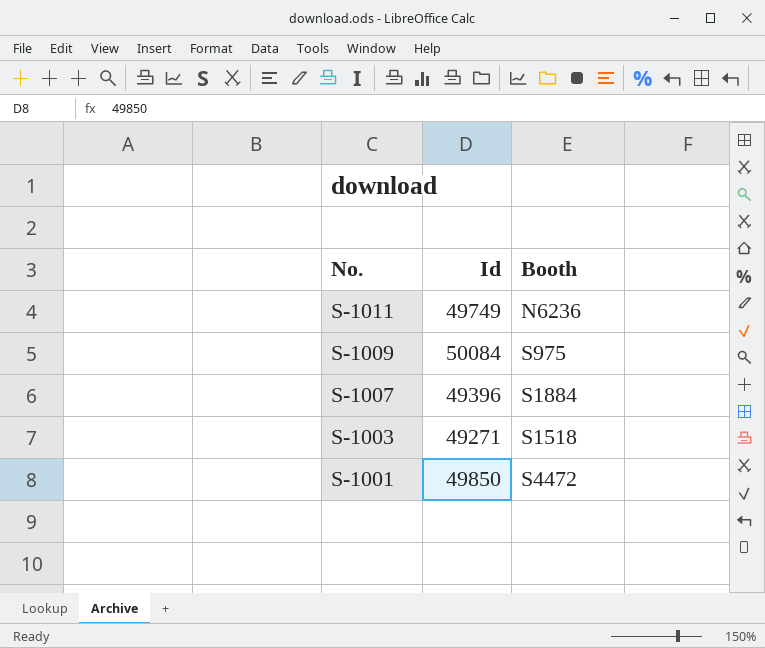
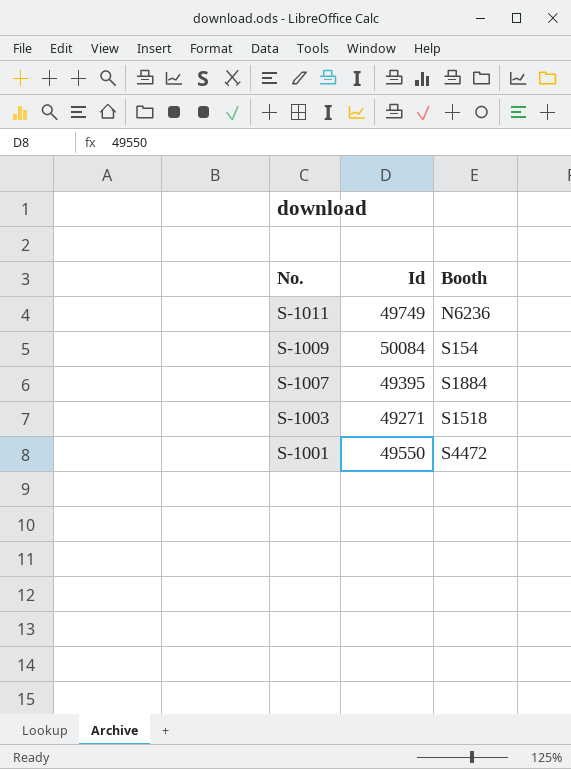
S-1009 | Booth: S975 -> S154
S-1007 | Id: 49396 -> 49395
S-1001 | Id: 49850 -> 49550

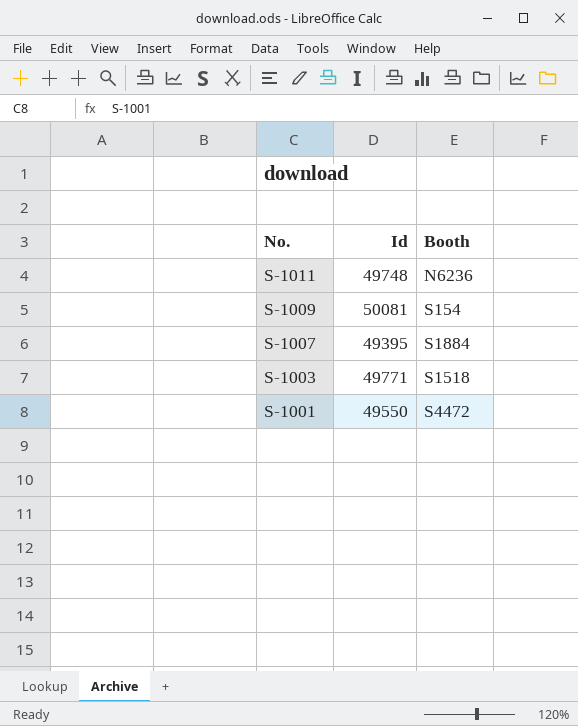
S-1011 | Id: 49749 -> 49748
S-1009 | Id: 50084 -> 50081
S-1003 | Id: 49271 -> 49771

